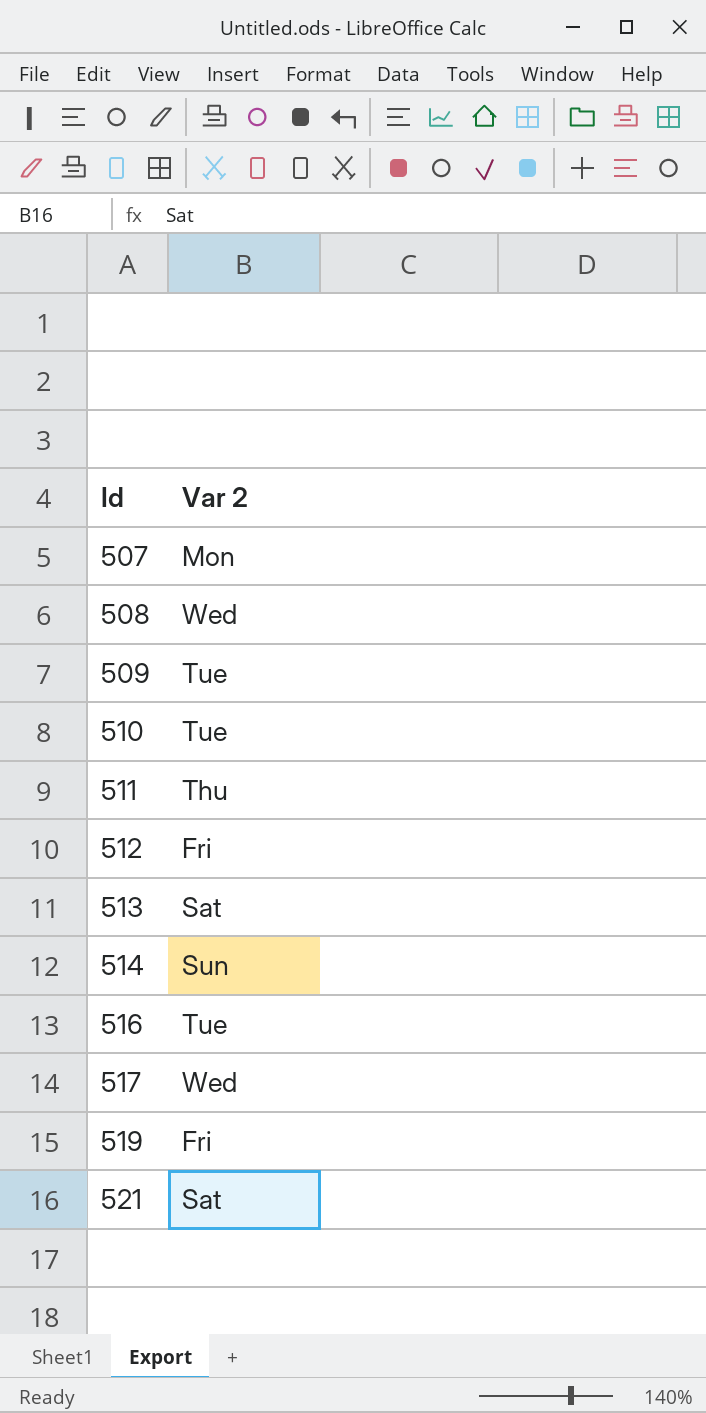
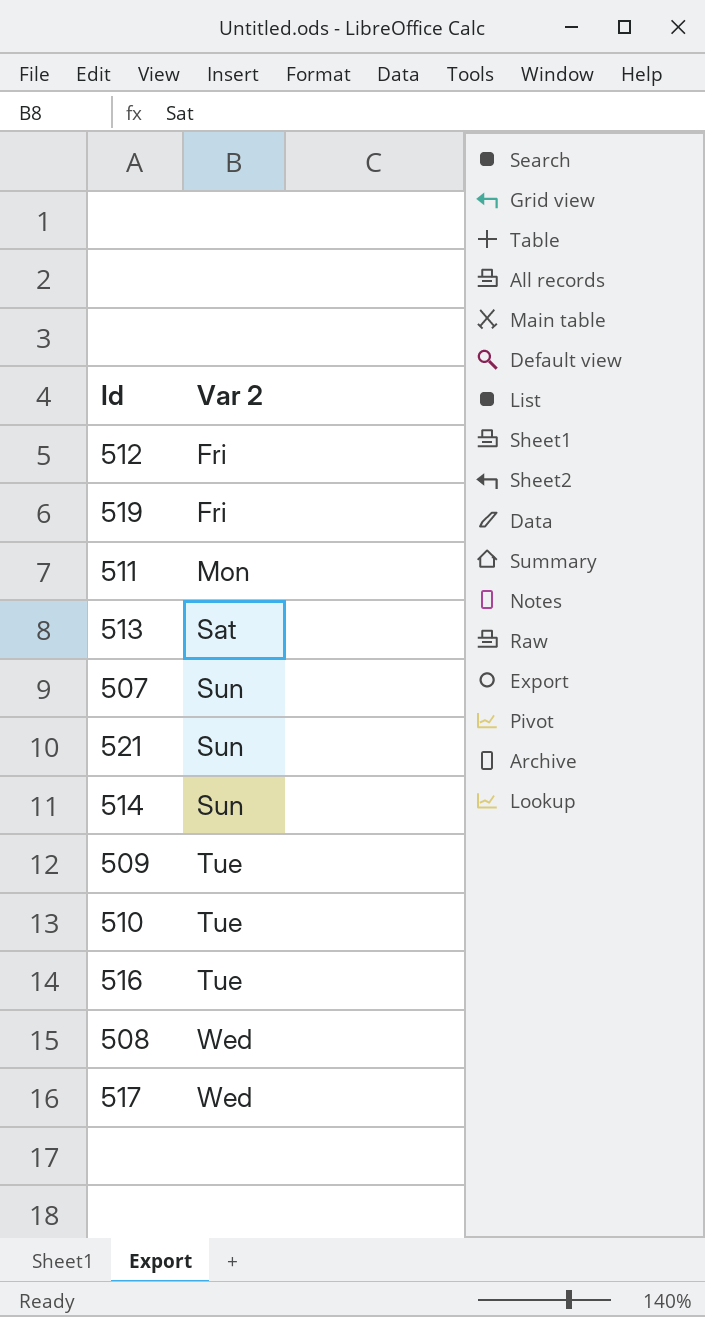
row order: Id ascending -> Var 2 ascending
511 | Var 2: Thu -> Mon
507 | Var 2: Mon -> Sun
521 | Var 2: Sat -> Sun

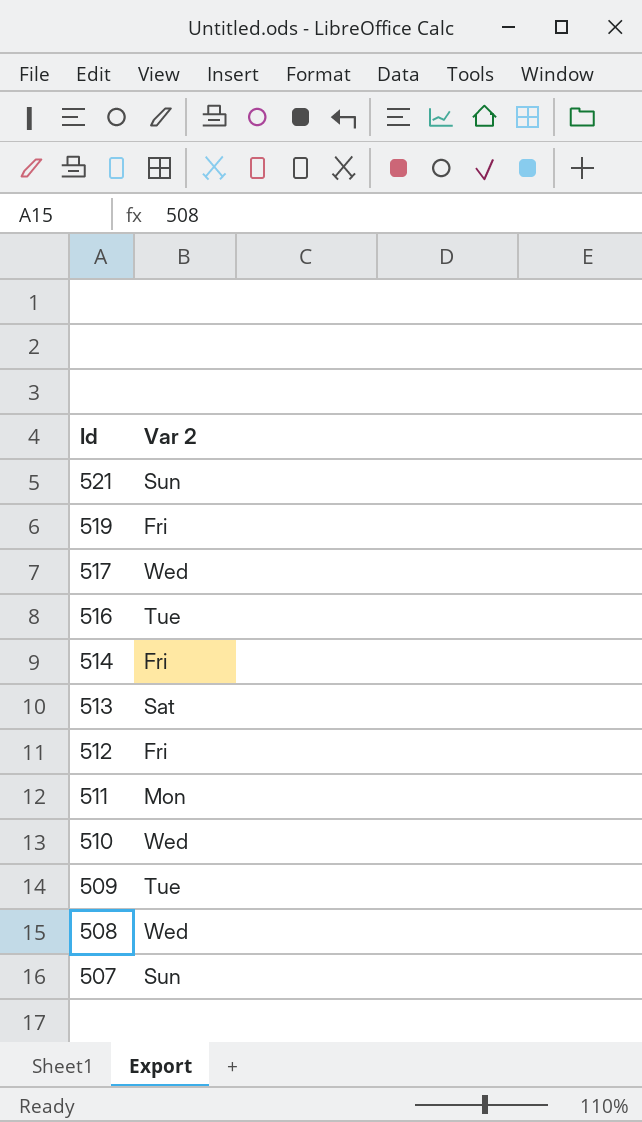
row order: Var 2 ascending -> Id descending
514 | Var 2: Sun -> Fri
510 | Var 2: Tue -> Wed

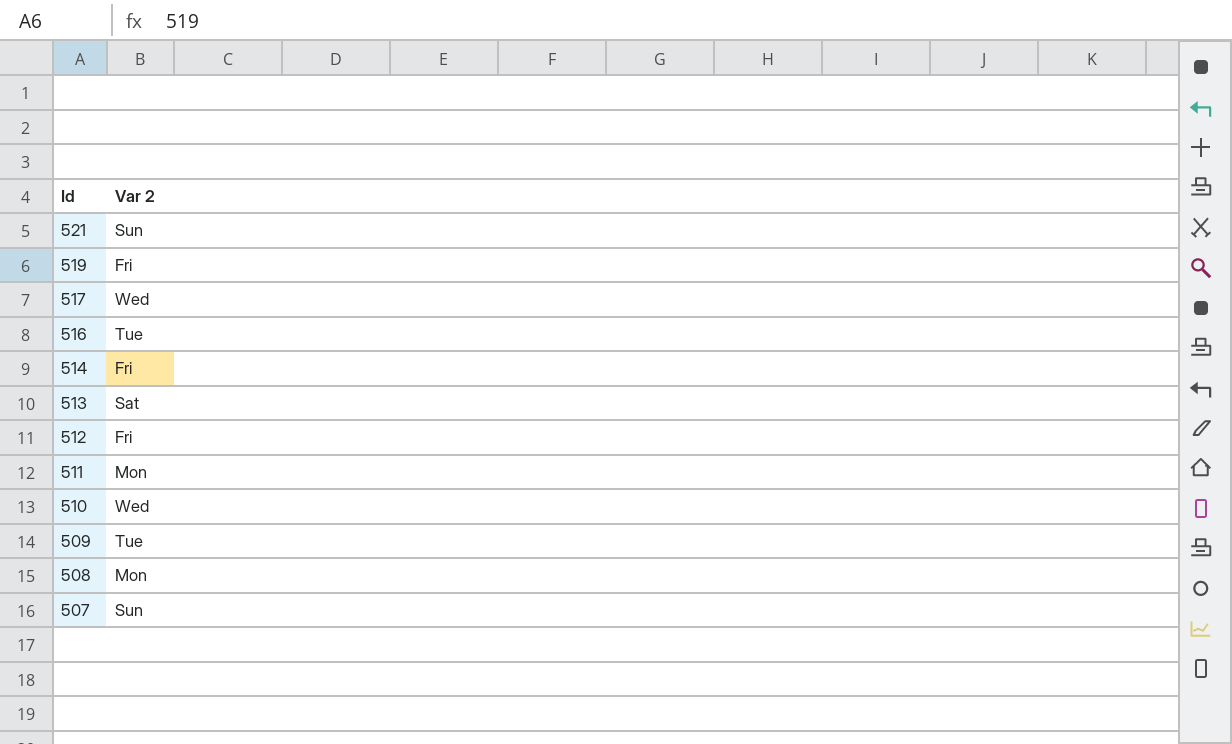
508 | Var 2: Wed -> Mon

